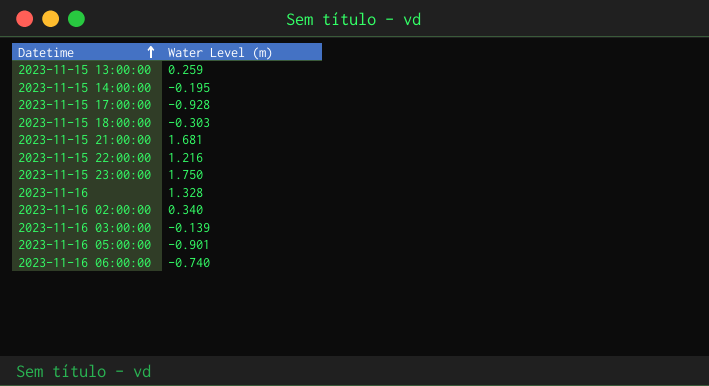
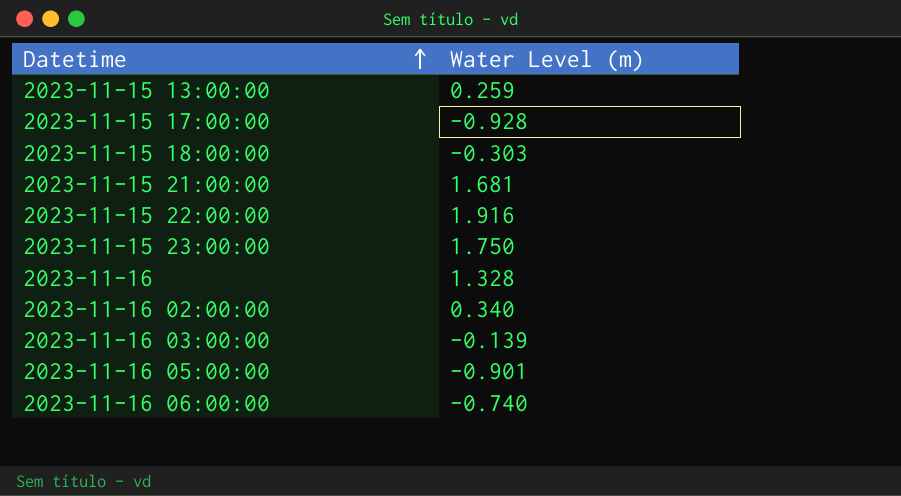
row 2023-11-15 14:00:00: -0.195 -> none
2023-11-15 22:00:00 | Water Level (m): 1.216 -> 1.916

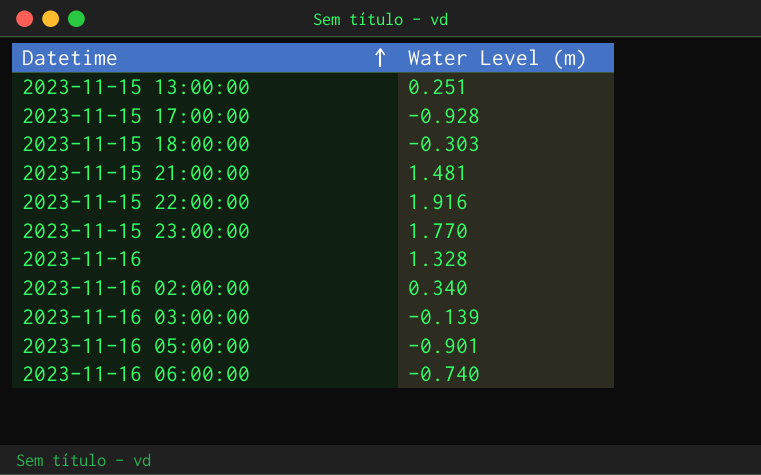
2023-11-15 13:00:00 | Water Level (m): 0.259 -> 0.251
2023-11-15 21:00:00 | Water Level (m): 1.681 -> 1.481
2023-11-15 23:00:00 | Water Level (m): 1.750 -> 1.770

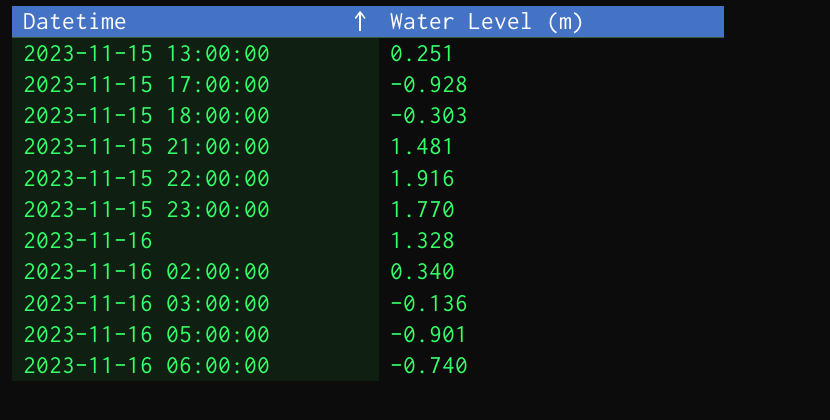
2023-11-16 03:00:00 | Water Level (m): -0.139 -> -0.136

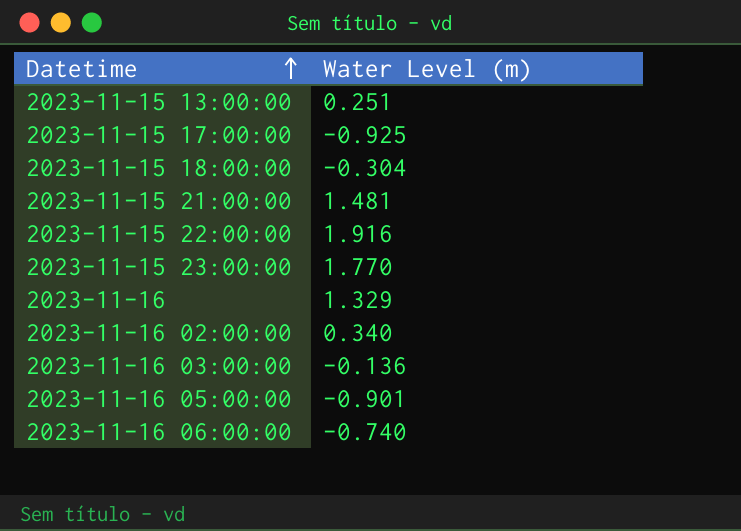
2023-11-15 17:00:00 | Water Level (m): -0.928 -> -0.925
2023-11-15 18:00:00 | Water Level (m): -0.303 -> -0.304
2023-11-16 | Water Level (m): 1.328 -> 1.329

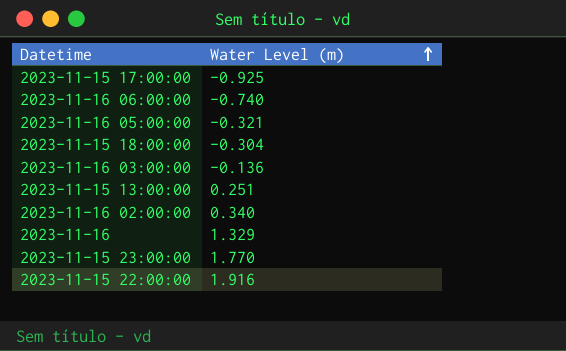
row order: Datetime ascending -> Water Level (m) ascending
row 2023-11-15 21:00:00: 1.481 -> none
2023-11-16 05:00:00 | Water Level (m): -0.901 -> -0.321

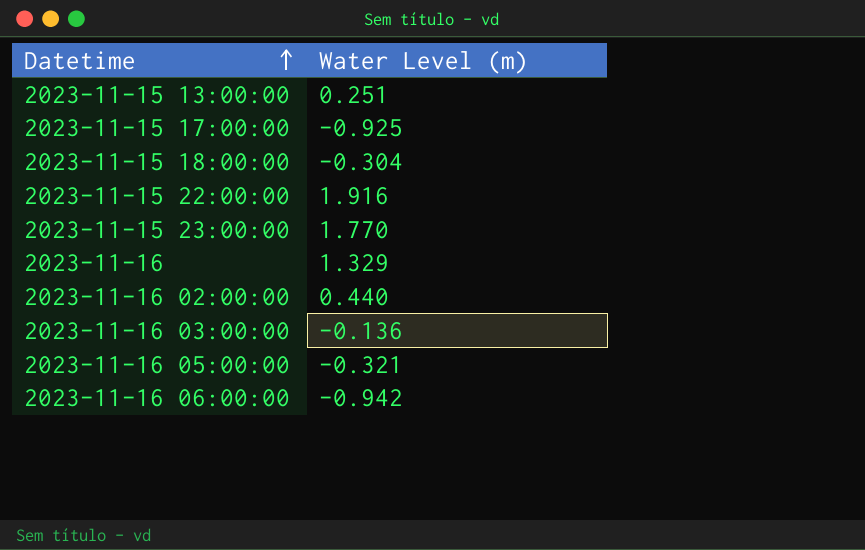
row order: Water Level (m) ascending -> Datetime ascending
2023-11-16 02:00:00 | Water Level (m): 0.340 -> 0.440
2023-11-16 06:00:00 | Water Level (m): -0.740 -> -0.942

